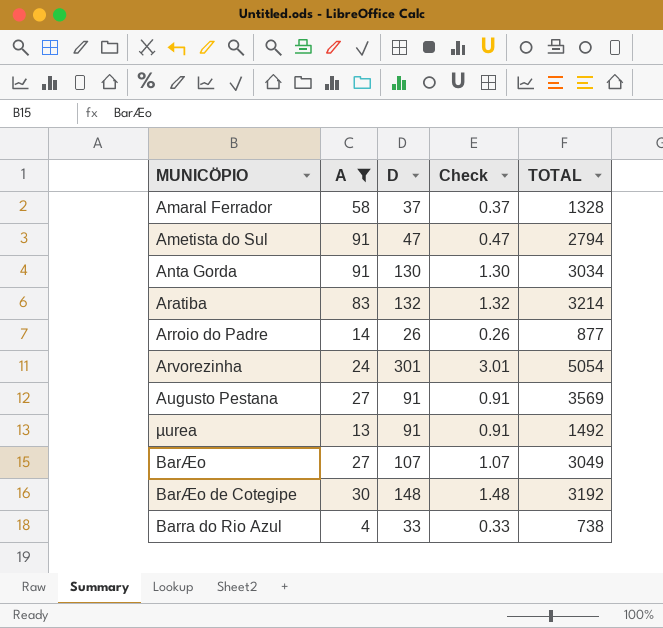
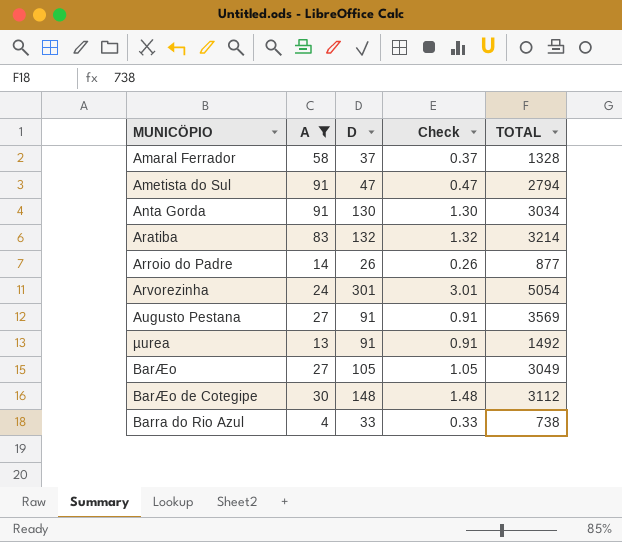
BarÆo | D: 107 -> 105
BarÆo | Check: 1.07 -> 1.05
BarÆo de Cotegipe | TOTAL: 3192 -> 3112

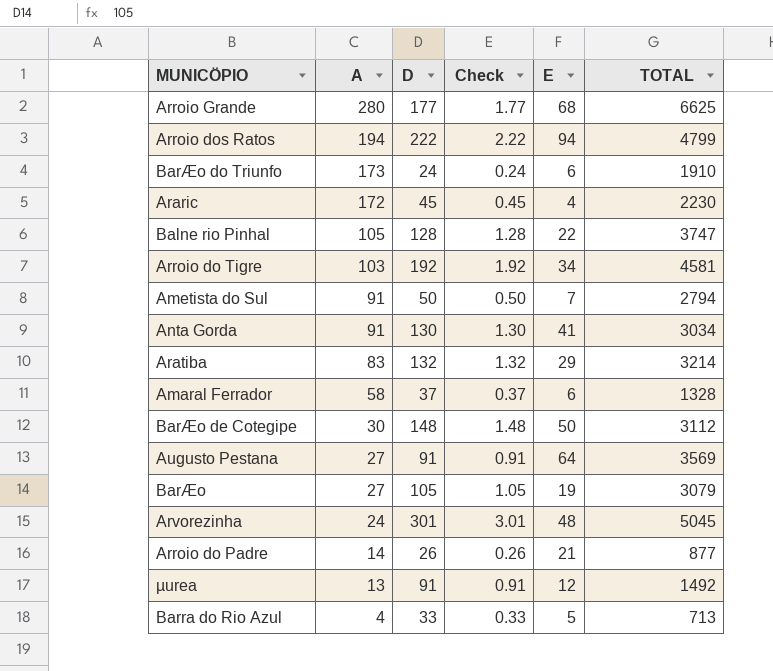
filter: A <= 91 -> none
row order: none -> A descending
column E | position: none -> 5
Ametista do Sul | D: 47 -> 50
Ametista do Sul | Check: 0.47 -> 0.50
BarÆo | TOTAL: 3049 -> 3079
Arvorezinha | TOTAL: 5054 -> 5045
Barra do Rio Azul | TOTAL: 738 -> 713

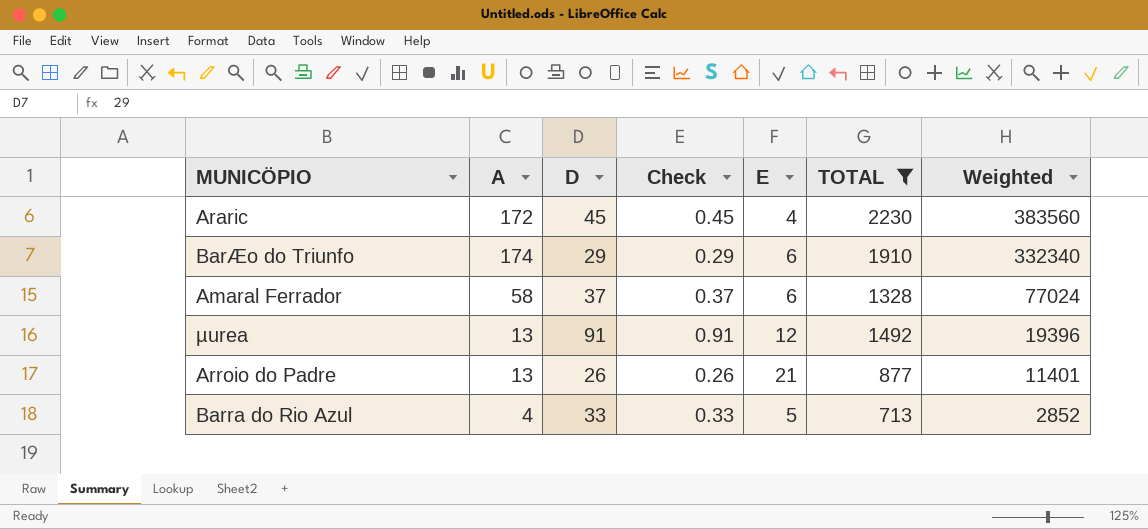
filter: none -> TOTAL <= 2230
row order: A descending -> Weighted descending
column Weighted | formula: none -> [A] * [TOTAL]
BarÆo do Triunfo | A: 173 -> 174
BarÆo do Triunfo | D: 24 -> 29
BarÆo do Triunfo | Check: 0.24 -> 0.29
Arroio do Padre | A: 14 -> 13

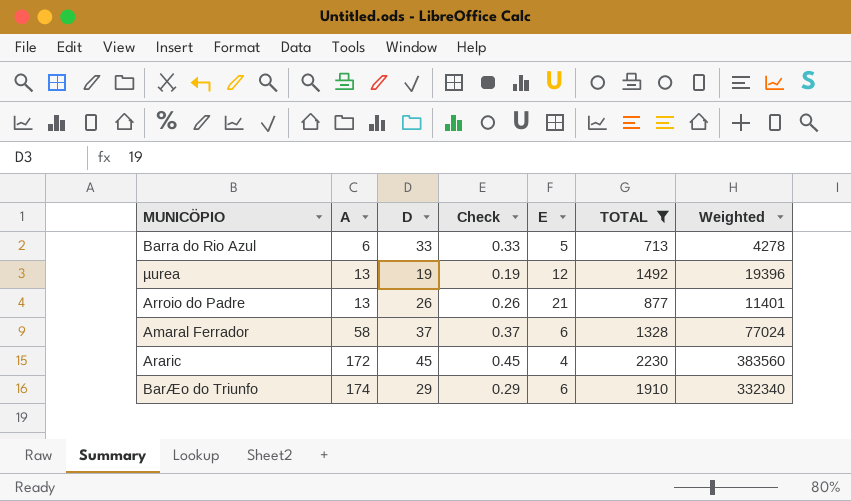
row order: Weighted descending -> A ascending
Barra do Rio Azul | A: 4 -> 6
Barra do Rio Azul | Weighted: 2852 -> 4278
µurea | D: 91 -> 19
µurea | Check: 0.91 -> 0.19

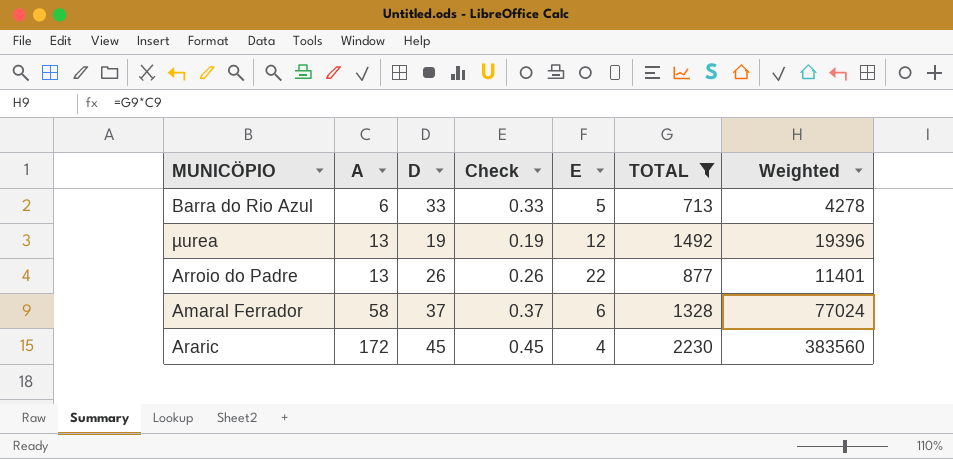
row BarÆo do Triunfo: 174 | 29 | 0.29 | 6 | 1910 | 332340 -> none
Arroio do Padre | E: 21 -> 22

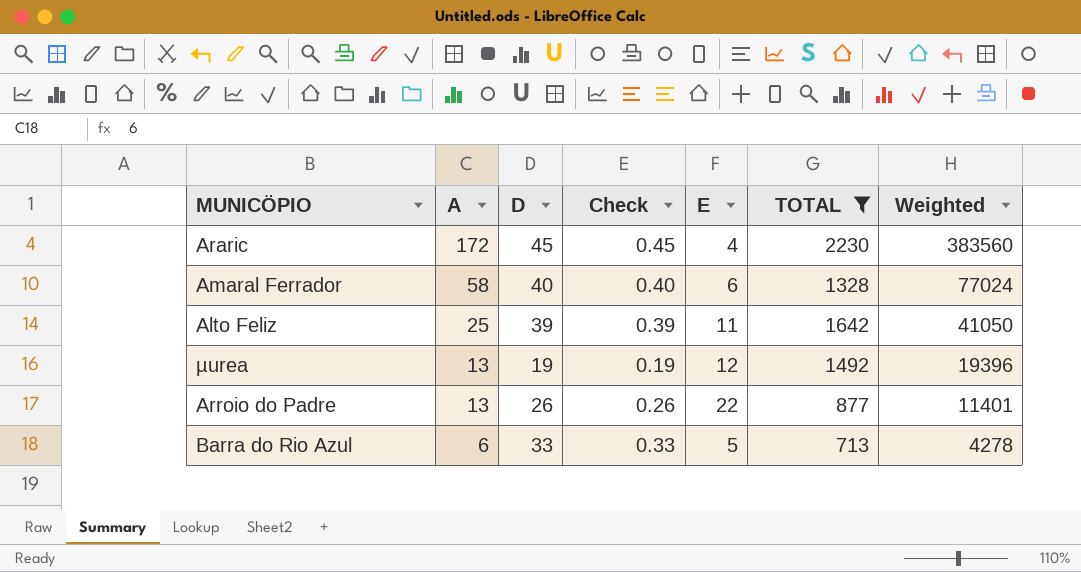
row order: A ascending -> A descending
Amaral Ferrador | D: 37 -> 40
Amaral Ferrador | Check: 0.37 -> 0.40
row Alto Feliz: none -> 25 | 39 | 0.39 | 11 | 1642 | 41050

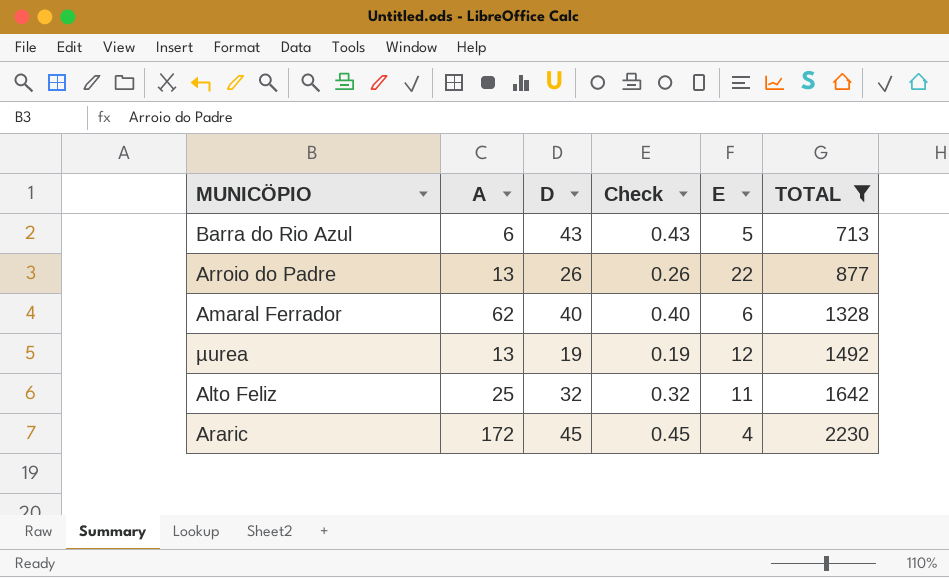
row order: A descending -> TOTAL ascending
column Weighted | formula: [A] * [TOTAL] -> none
Barra do Rio Azul | D: 33 -> 43
Barra do Rio Azul | Check: 0.33 -> 0.43
Amaral Ferrador | A: 58 -> 62
Alto Feliz | D: 39 -> 32
Alto Feliz | Check: 0.39 -> 0.32

